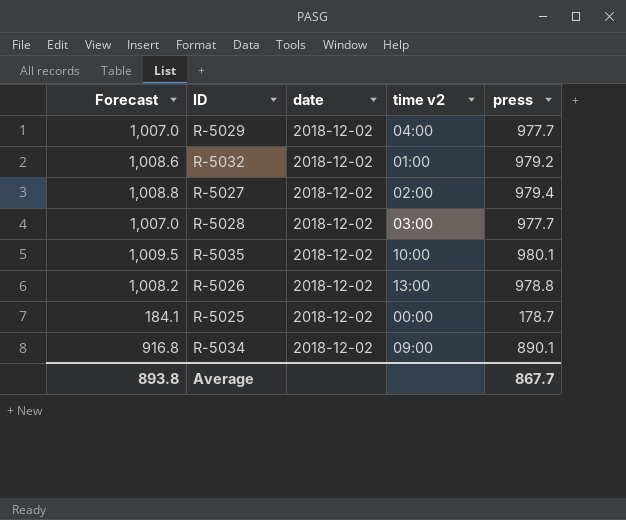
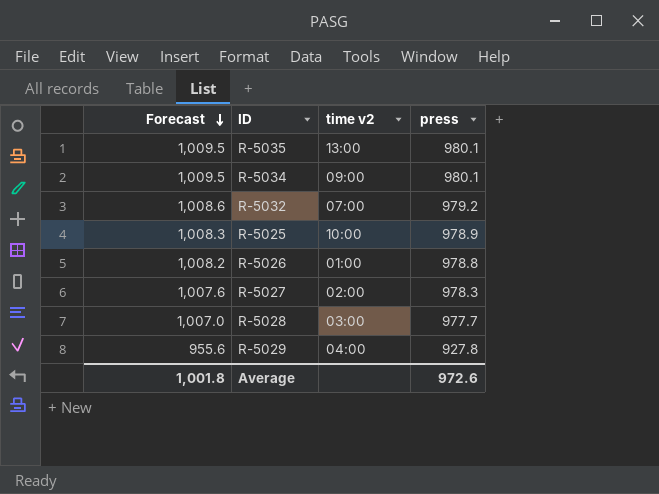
row order: none -> Forecast descending
column date | position: 3 -> none
R-5035 | time v2: 10:00 -> 13:00
R-5034 | Forecast: 916.8 -> 1,009.5
R-5034 | press: 890.1 -> 980.1
R-5032 | time v2: 01:00 -> 07:00
R-5025 | Forecast: 184.1 -> 1,008.3
R-5025 | time v2: 00:00 -> 10:00
R-5025 | press: 178.7 -> 978.9
R-5026 | time v2: 13:00 -> 01:00
R-5027 | Forecast: 1,008.8 -> 1,007.6
R-5027 | press: 979.4 -> 978.3
R-5029 | Forecast: 1,007.0 -> 955.6
R-5029 | press: 977.7 -> 927.8
Average | Forecast: 893.8 -> 1,001.8
Average | press: 867.7 -> 972.6

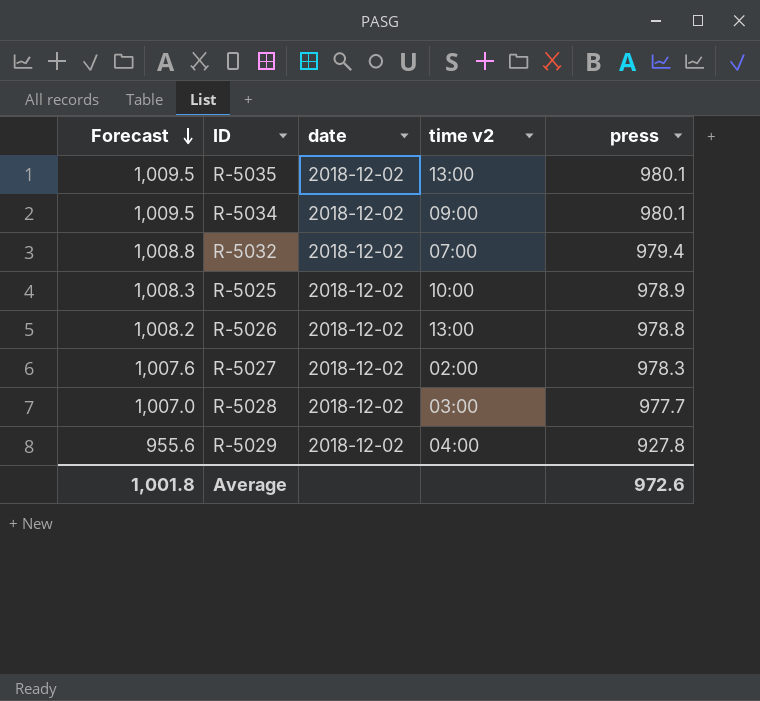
column date | position: none -> 3
R-5032 | Forecast: 1,008.6 -> 1,008.8
R-5032 | press: 979.2 -> 979.4
R-5026 | time v2: 01:00 -> 13:00

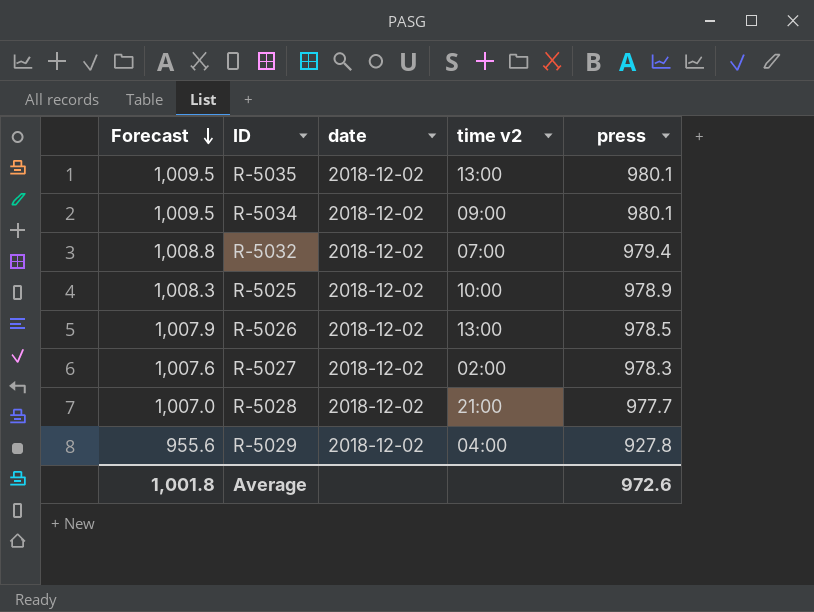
R-5026 | Forecast: 1,008.2 -> 1,007.9
R-5026 | press: 978.8 -> 978.5
R-5028 | time v2: 03:00 -> 21:00

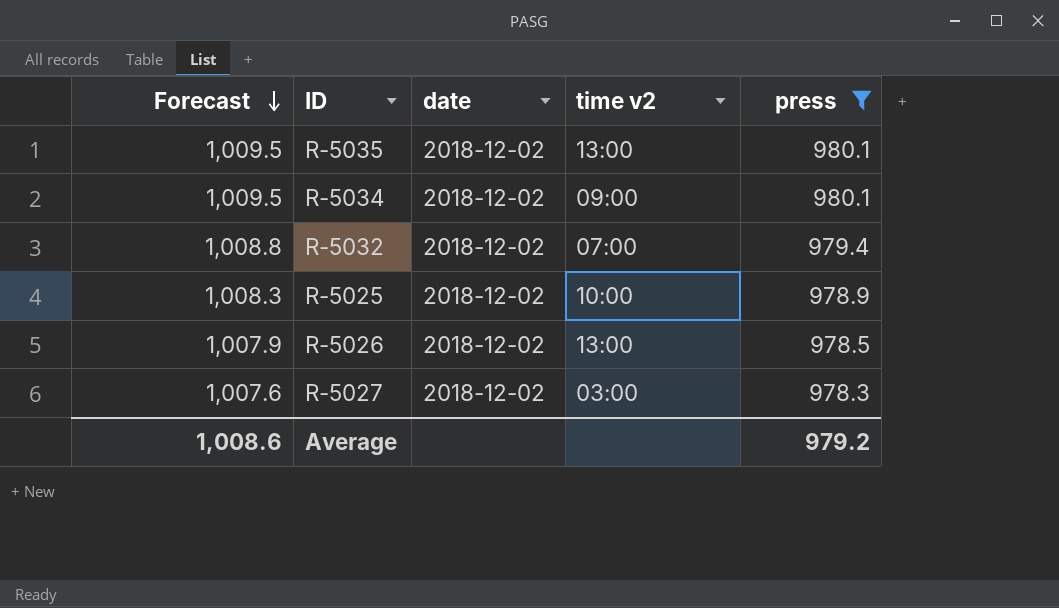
filter: none -> press >= 978.3
R-5027 | time v2: 02:00 -> 03:00
Average | Forecast: 1,001.8 -> 1,008.6
Average | press: 972.6 -> 979.2

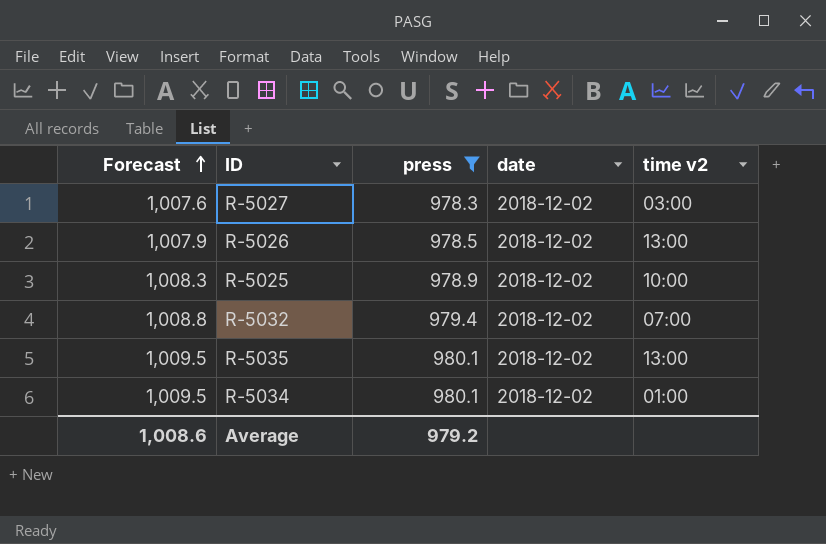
row order: Forecast descending -> Forecast ascending
column press | position: 5 -> 3
R-5034 | time v2: 09:00 -> 01:00

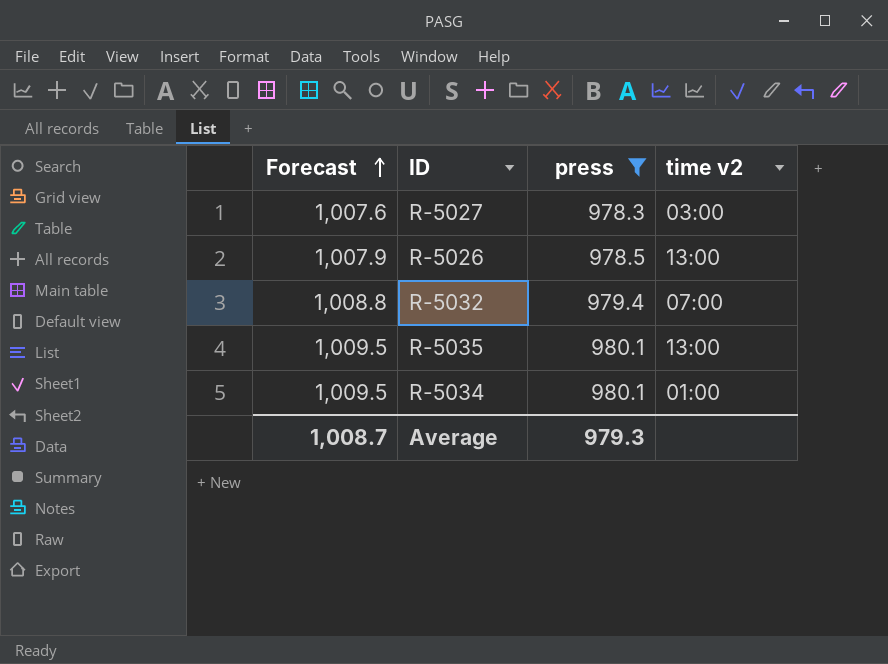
column date | position: 4 -> none
row R-5025: 1,008.3 | 978.9 | 2018-12-02 | 10:00 -> none
Average | Forecast: 1,008.6 -> 1,008.7
Average | press: 979.2 -> 979.3

